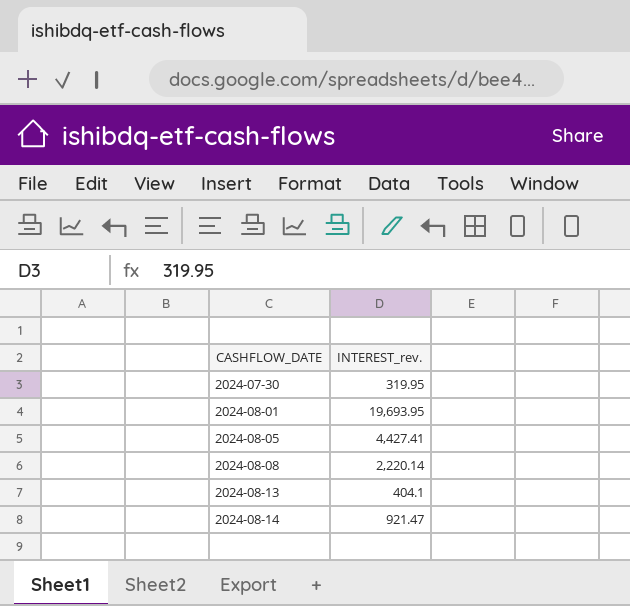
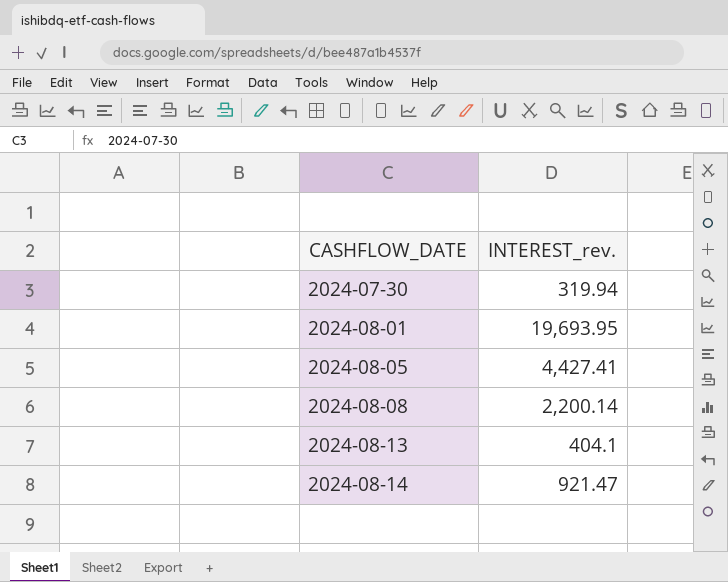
2024-07-30 | INTEREST_rev.: 319.95 -> 319.94
2024-08-08 | INTEREST_rev.: 2,220.14 -> 2,200.14

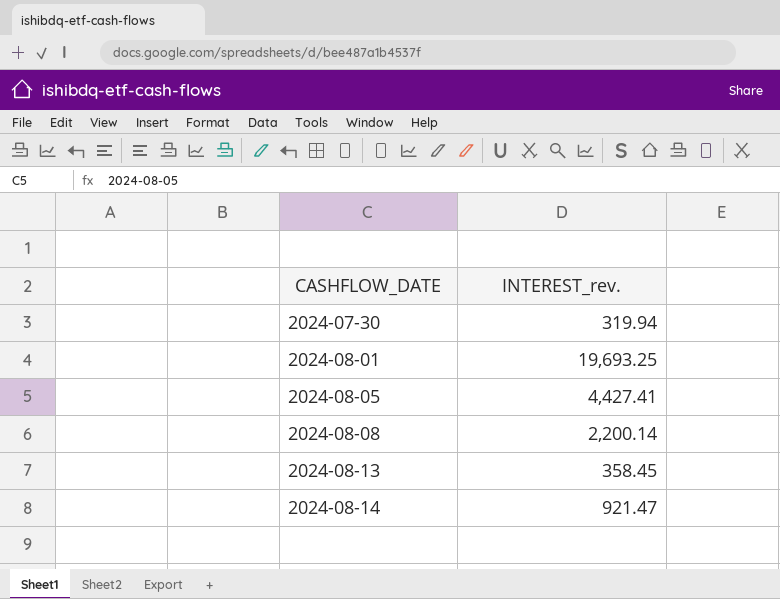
2024-08-01 | INTEREST_rev.: 19,693.95 -> 19,693.25
2024-08-13 | INTEREST_rev.: 404.1 -> 358.45

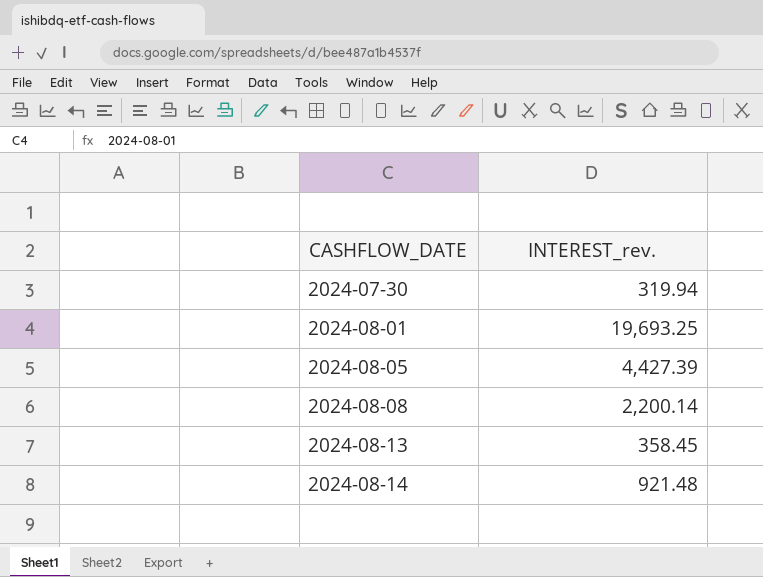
2024-08-05 | INTEREST_rev.: 4,427.41 -> 4,427.39
2024-08-14 | INTEREST_rev.: 921.47 -> 921.48

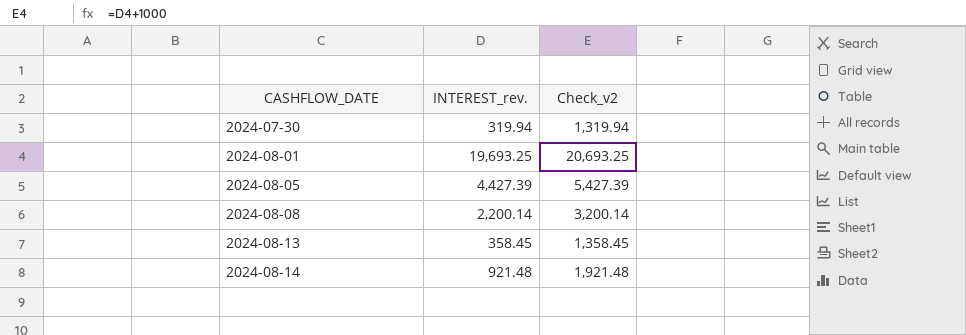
column Check_v2 | formula: none -> [INTEREST_rev.] + 1000

